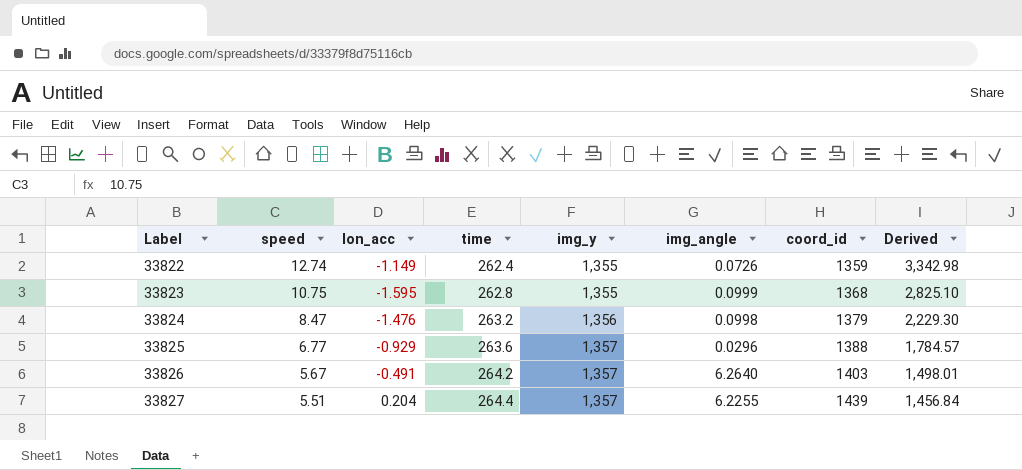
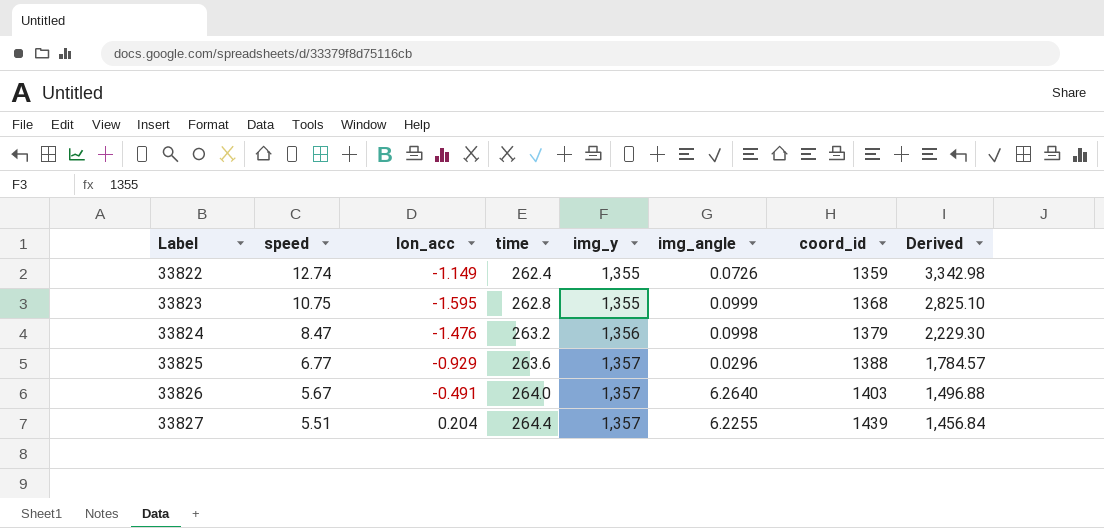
33826 | time: 264.2 -> 264.0
33826 | Derived: 1,498.01 -> 1,496.88

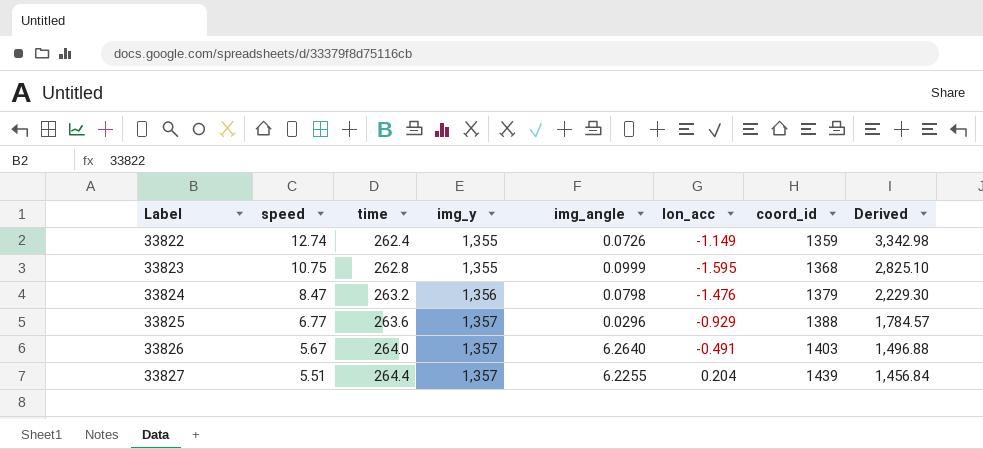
column lon_acc | position: 3 -> 6
33824 | img_angle: 0.0998 -> 0.0798

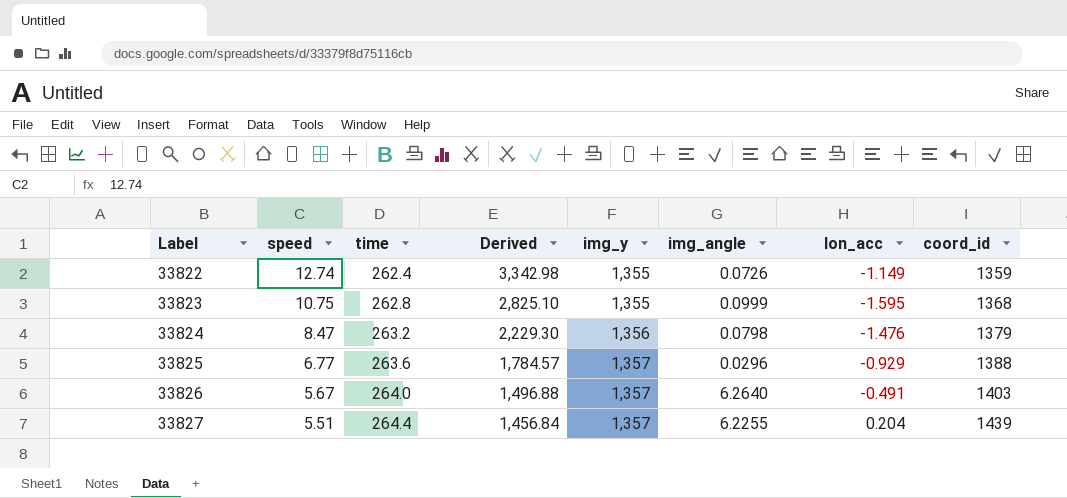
column Derived | position: 8 -> 4

